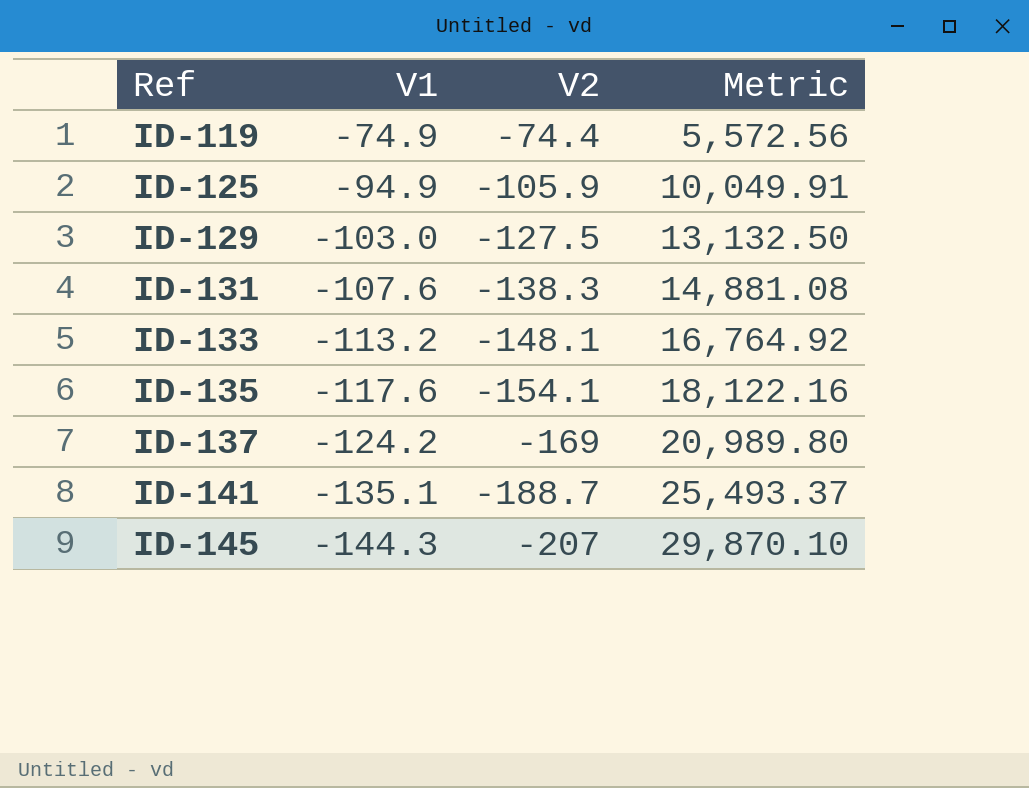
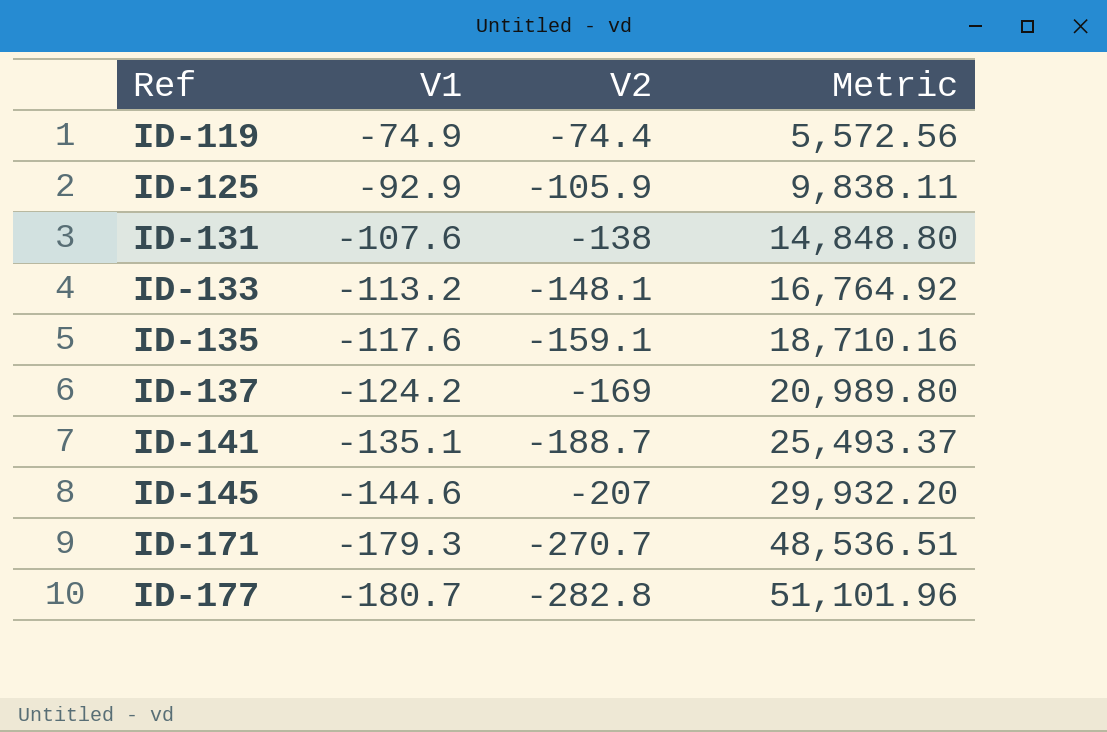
row ID-129: -103.0 | -127.5 | 13,132.50 -> none
ID-125 | V1: -94.9 -> -92.9
ID-125 | Metric: 10,049.91 -> 9,838.11
ID-131 | V2: -138.3 -> -138
ID-131 | Metric: 14,881.08 -> 14,848.80
ID-135 | V2: -154.1 -> -159.1
ID-135 | Metric: 18,122.16 -> 18,710.16
ID-145 | V1: -144.3 -> -144.6
ID-145 | Metric: 29,870.10 -> 29,932.20
row ID-171: none -> -179.3 | -270.7 | 48,536.51
row ID-177: none -> -180.7 | -282.8 | 51,101.96

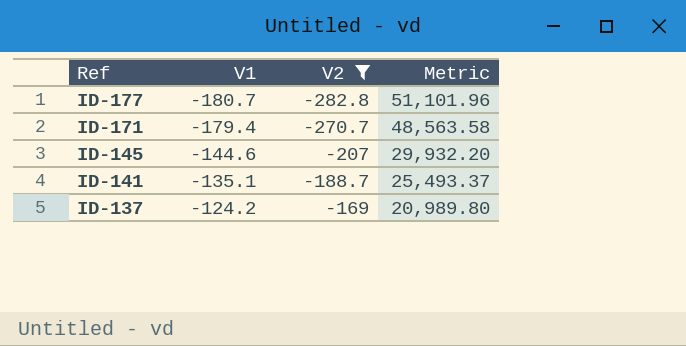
filter: none -> V2 <= -169
row order: Ref ascending -> Ref descending
ID-171 | V1: -179.3 -> -179.4
ID-171 | Metric: 48,536.51 -> 48,563.58

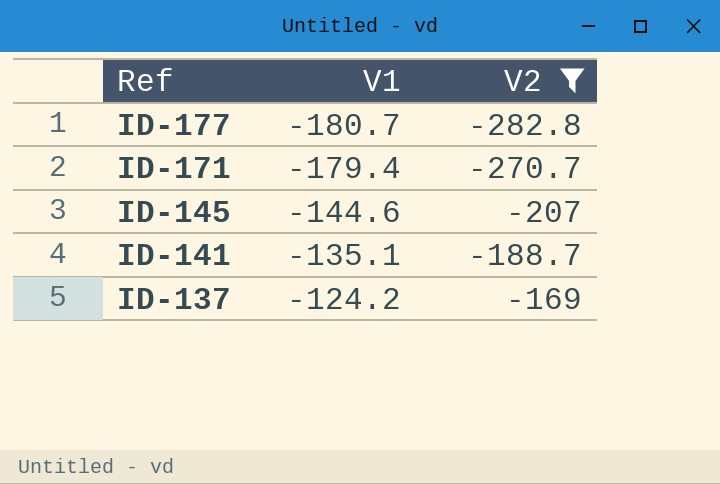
column Metric | formula: [V1] * [V2] -> none

